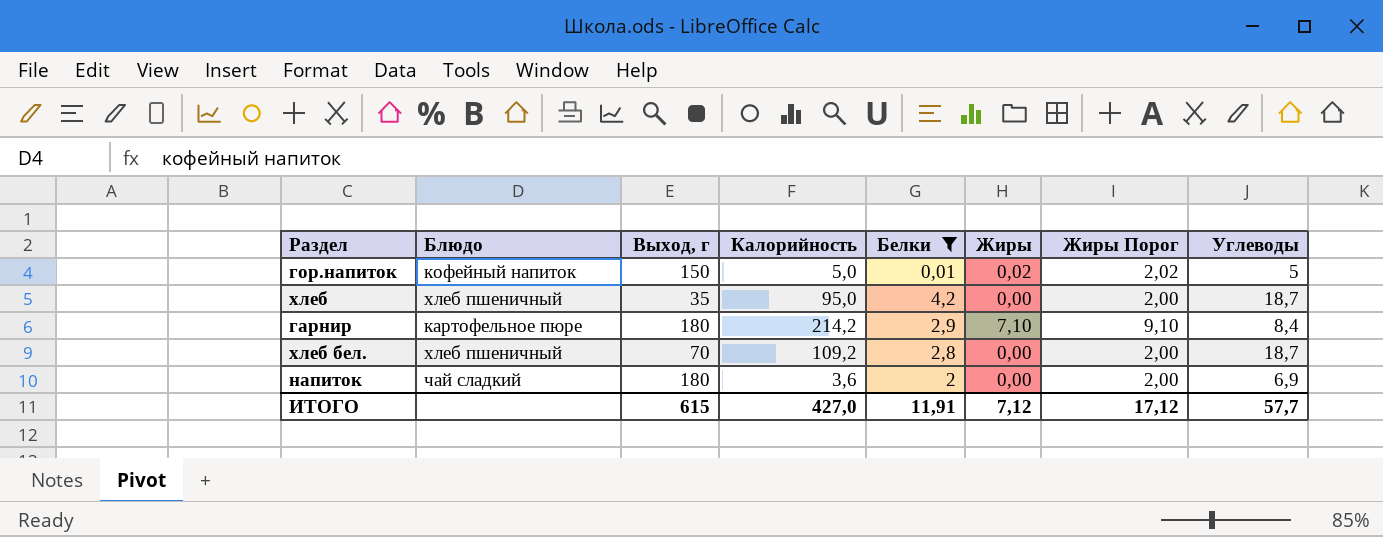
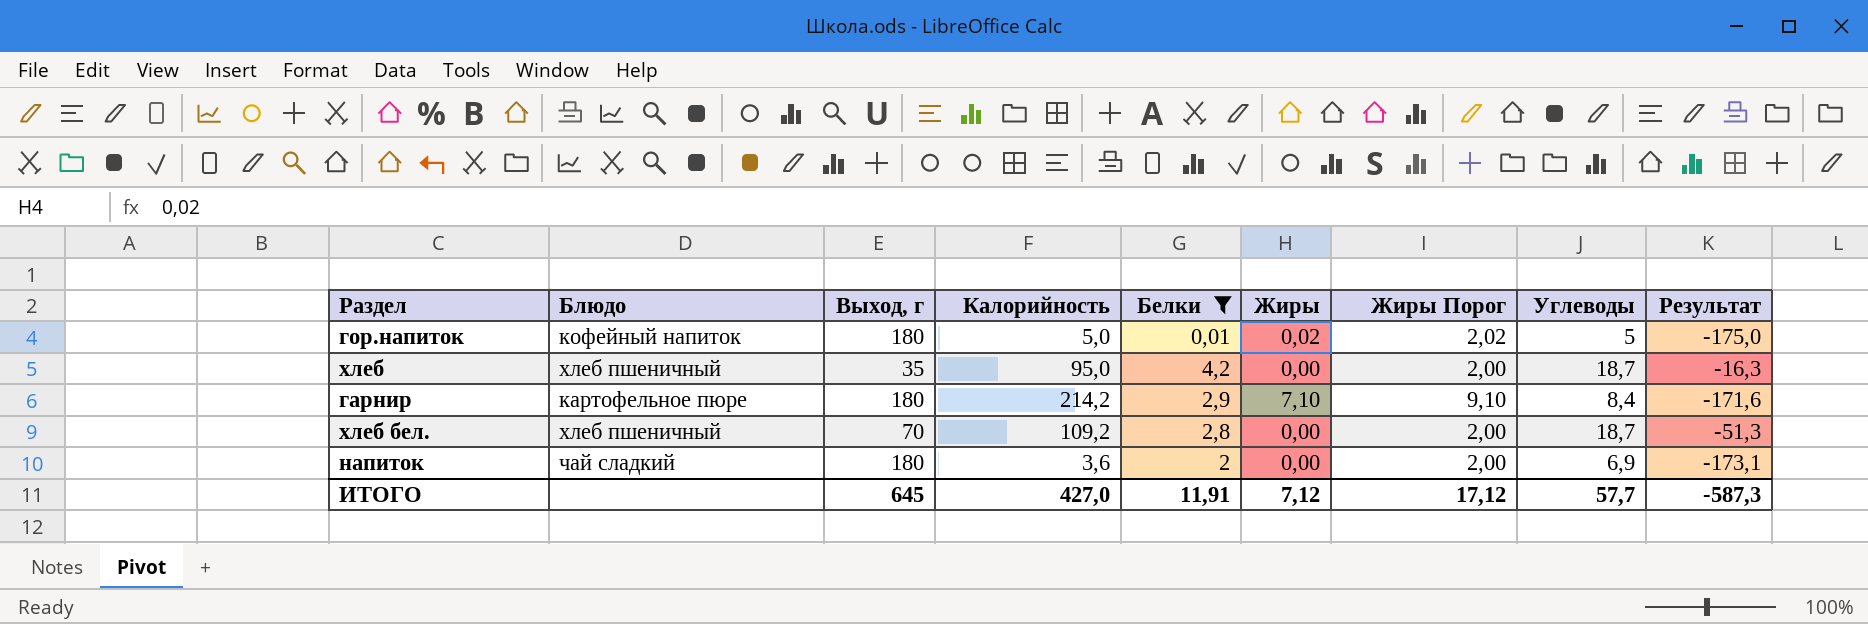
column Результат | formula: none -> [Углеводы] - [Выход, г]
гор.напиток | Выход, г: 150 -> 180
ИТОГО | Выход, г: 615 -> 645

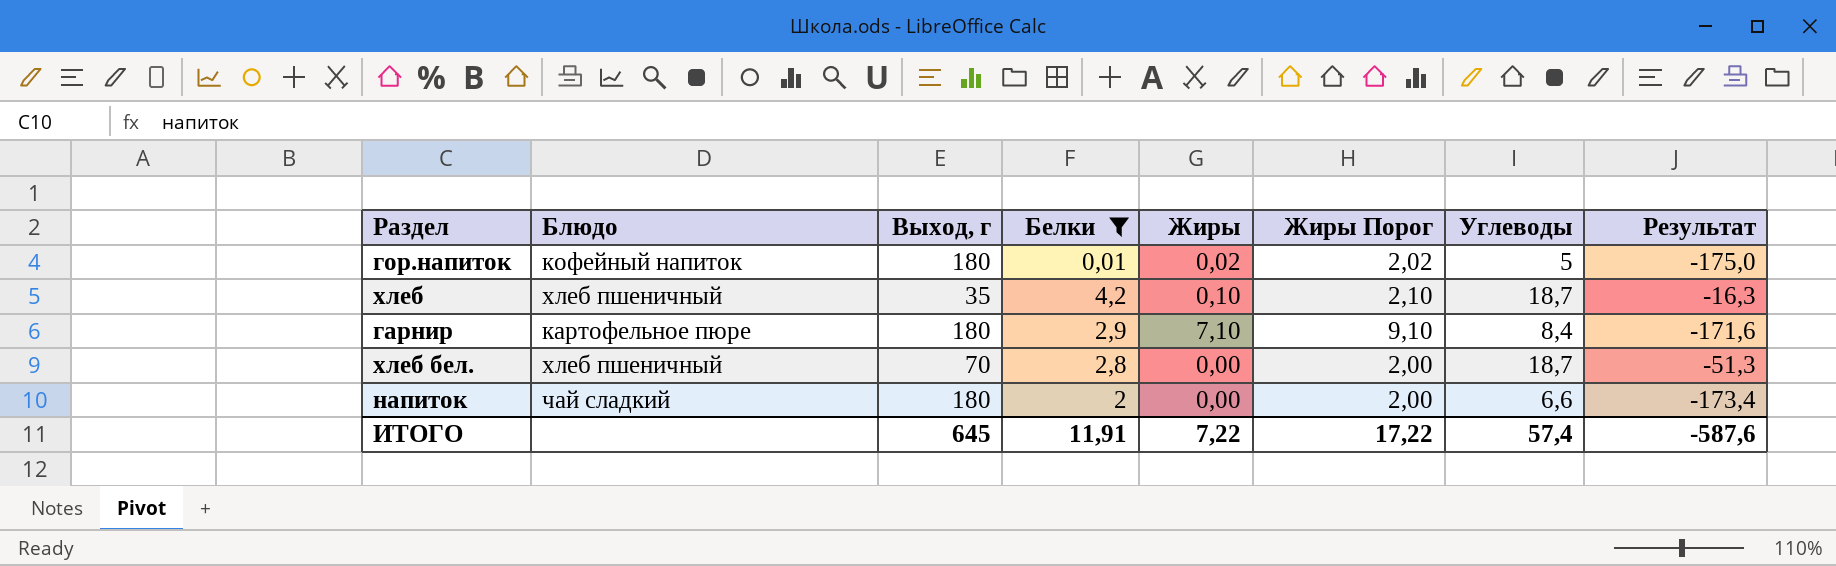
column Калорийность | position: 4 -> none
хлеб | Жиры: 0,00 -> 0,10
хлеб | Жиры Порог: 2,00 -> 2,10
напиток | Углеводы: 6,9 -> 6,6
напиток | Результат: -173,1 -> -173,4
ИТОГО | Жиры: 7,12 -> 7,22
ИТОГО | Жиры Порог: 17,12 -> 17,22
ИТОГО | Углеводы: 57,7 -> 57,4
ИТОГО | Результат: -587,3 -> -587,6

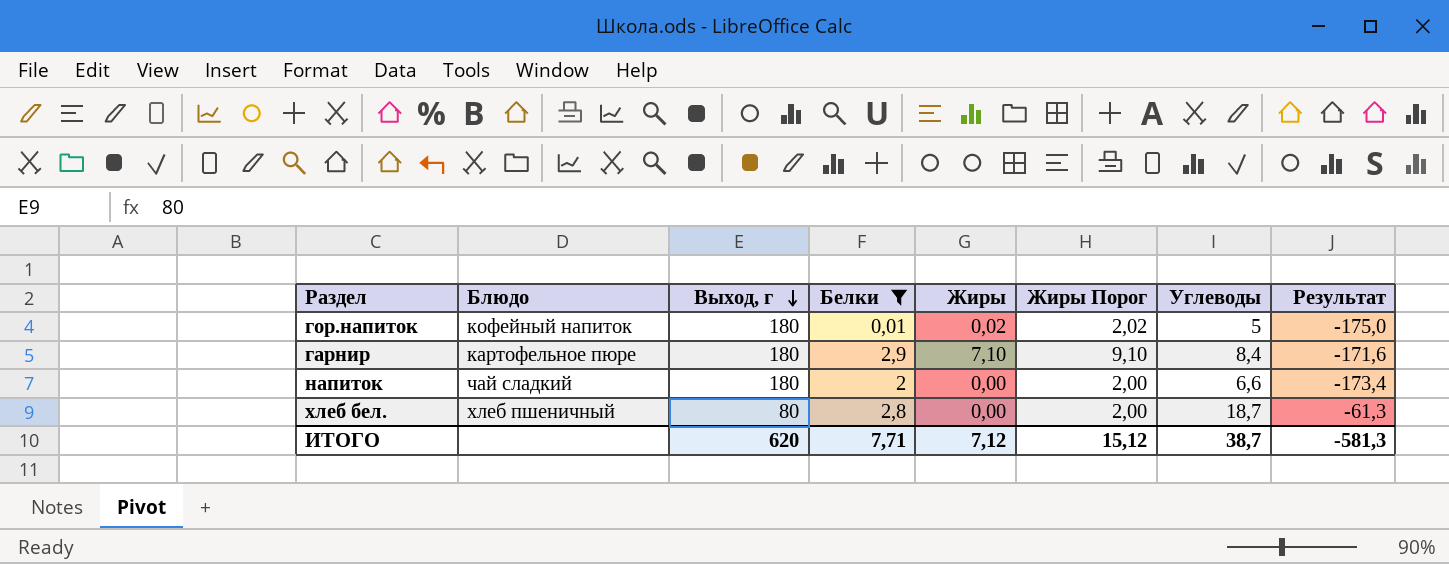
row order: none -> Выход, г descending
row хлеб: хлеб пшеничный | 35 | 4,2 | 0,10 | 2,10 | 18,7 | -16,3 -> none
хлеб бел. | Выход, г: 70 -> 80
хлеб бел. | Результат: -51,3 -> -61,3
ИТОГО | Выход, г: 645 -> 620
ИТОГО | Белки: 11,91 -> 7,71
ИТОГО | Жиры: 7,22 -> 7,12
ИТОГО | Жиры Порог: 17,22 -> 15,12
ИТОГО | Углеводы: 57,4 -> 38,7
ИТОГО | Результат: -587,6 -> -581,3

